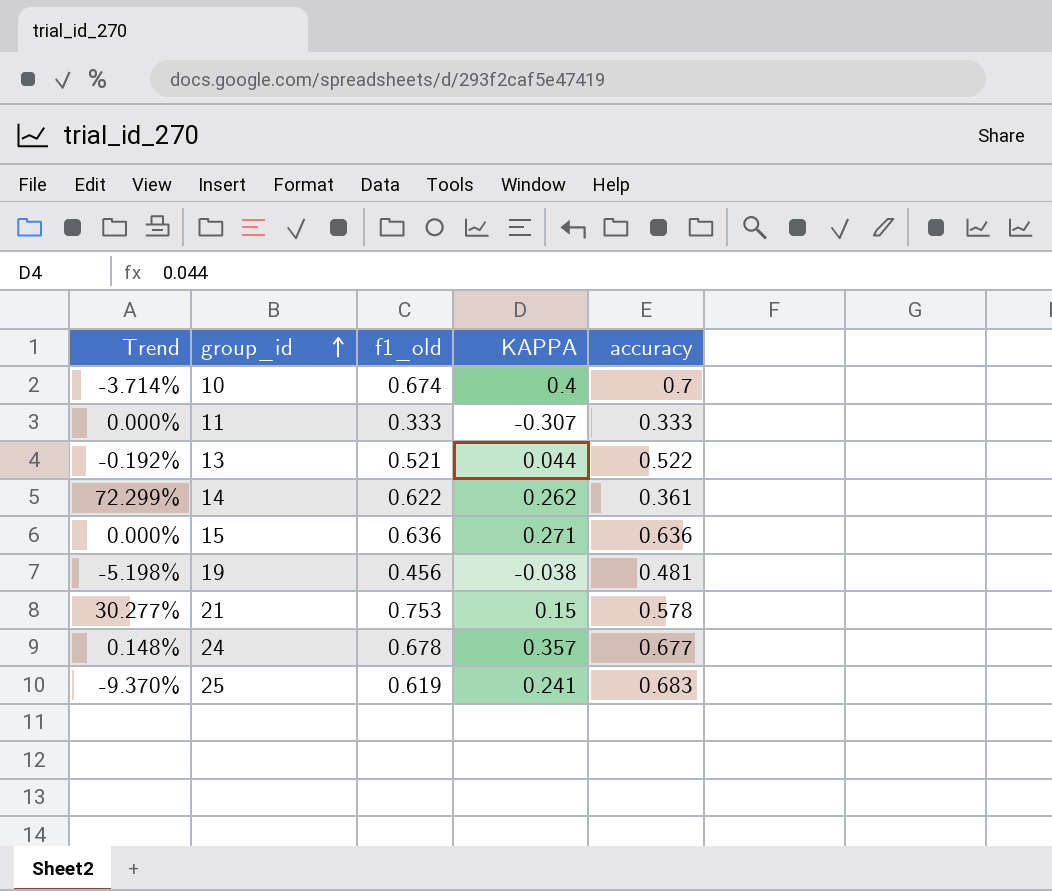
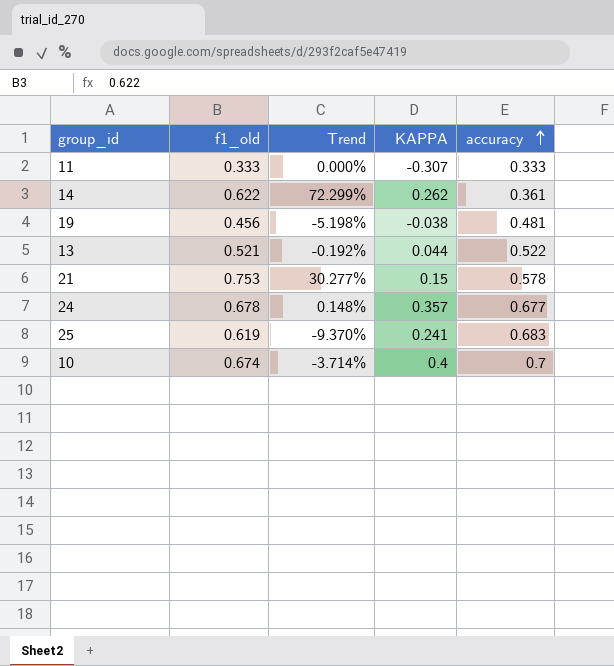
row order: group_id ascending -> accuracy ascending
column Trend | position: 1 -> 3
row 15: 0.000% | 0.636 | 0.271 | 0.636 -> none

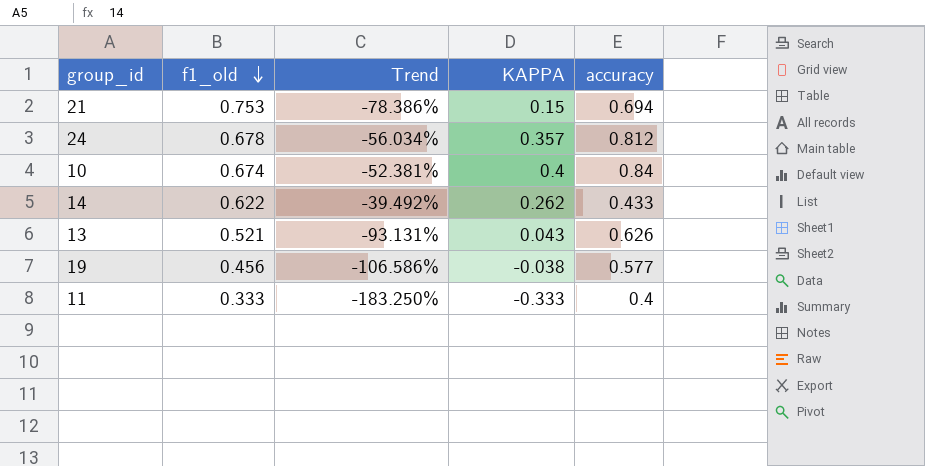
row order: accuracy ascending -> f1_old descending
column Trend | formula: ([f1_old] - [accuracy]) / [accuracy] -> ([KAPPA] - [accuracy]) / [accuracy]
row 25: 0.619 | -9.370% | 0.241 | 0.683 -> none
21 | accuracy: 0.578 -> 0.694
24 | accuracy: 0.677 -> 0.812
10 | accuracy: 0.7 -> 0.84
14 | accuracy: 0.361 -> 0.433
13 | KAPPA: 0.044 -> 0.043
13 | accuracy: 0.522 -> 0.626
19 | accuracy: 0.481 -> 0.577
11 | KAPPA: -0.307 -> -0.333
11 | accuracy: 0.333 -> 0.4

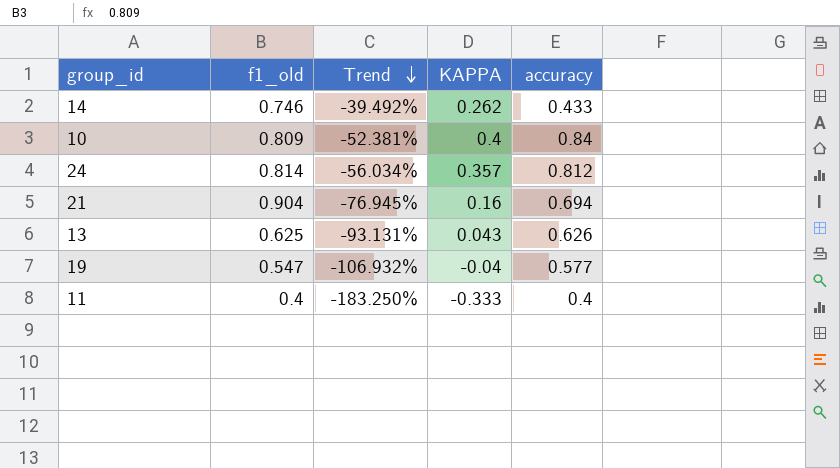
row order: f1_old descending -> Trend descending
14 | f1_old: 0.622 -> 0.746
10 | f1_old: 0.674 -> 0.809
24 | f1_old: 0.678 -> 0.814
21 | f1_old: 0.753 -> 0.904
21 | Trend: -78.386% -> -76.945%
21 | KAPPA: 0.15 -> 0.16
13 | f1_old: 0.521 -> 0.625
19 | f1_old: 0.456 -> 0.547
19 | Trend: -106.586% -> -106.932%
19 | KAPPA: -0.038 -> -0.04
11 | f1_old: 0.333 -> 0.4

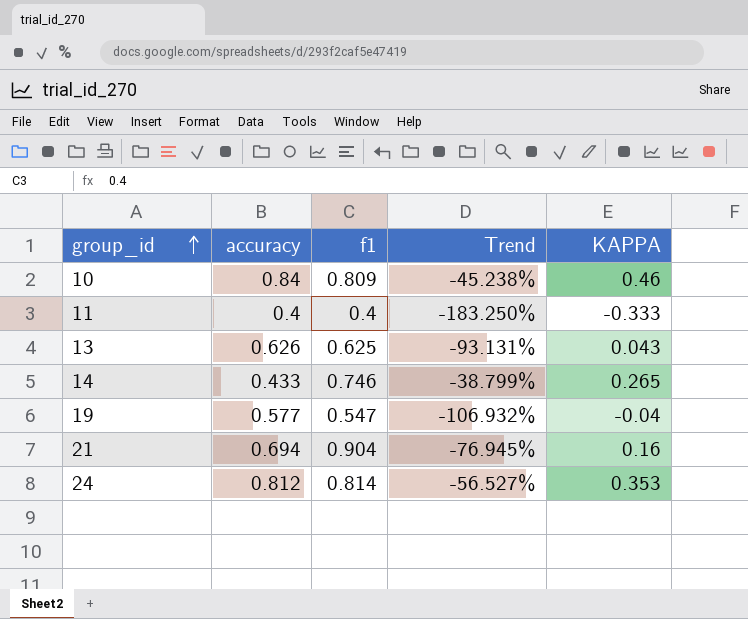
row order: Trend descending -> group_id ascending
column accuracy | position: 5 -> 2
column name: f1_old -> f1
10 | Trend: -52.381% -> -45.238%
10 | KAPPA: 0.4 -> 0.46
14 | Trend: -39.492% -> -38.799%
14 | KAPPA: 0.262 -> 0.265
24 | Trend: -56.034% -> -56.527%
24 | KAPPA: 0.357 -> 0.353

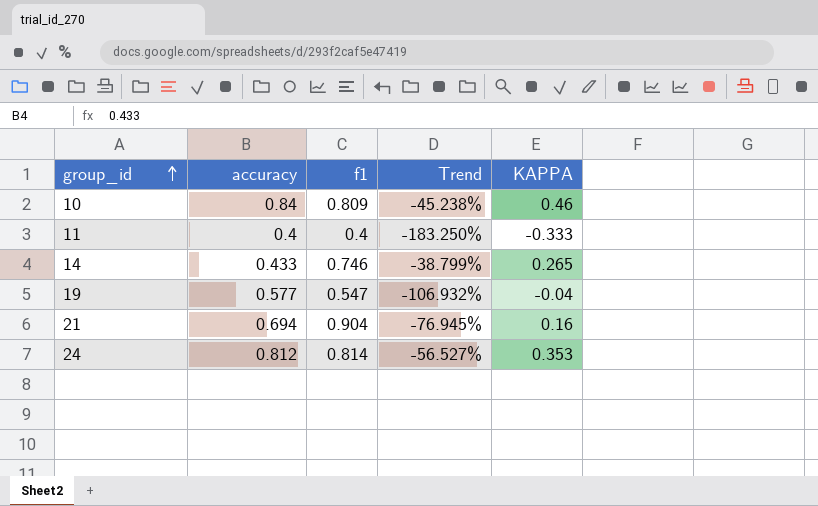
row 13: 0.626 | 0.625 | -93.131% | 0.043 -> none

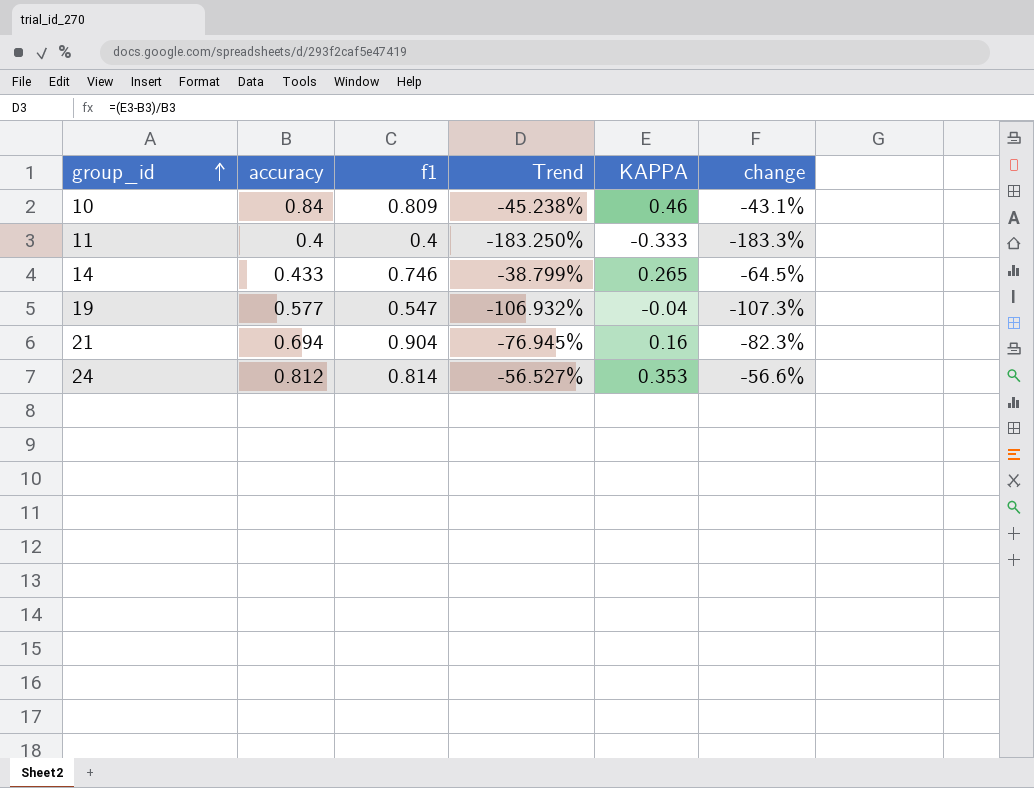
column change | formula: none -> ([KAPPA] - [f1]) / [f1]

